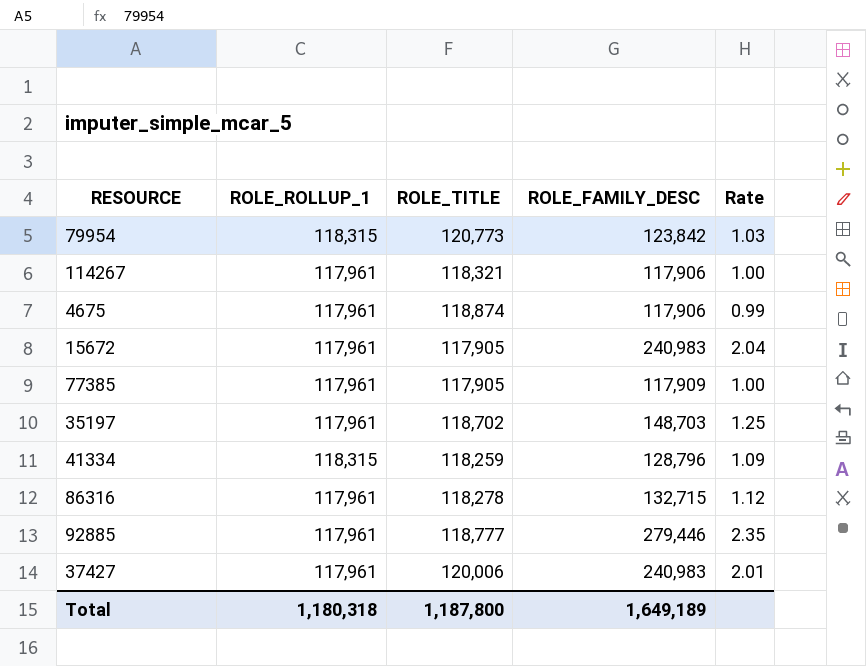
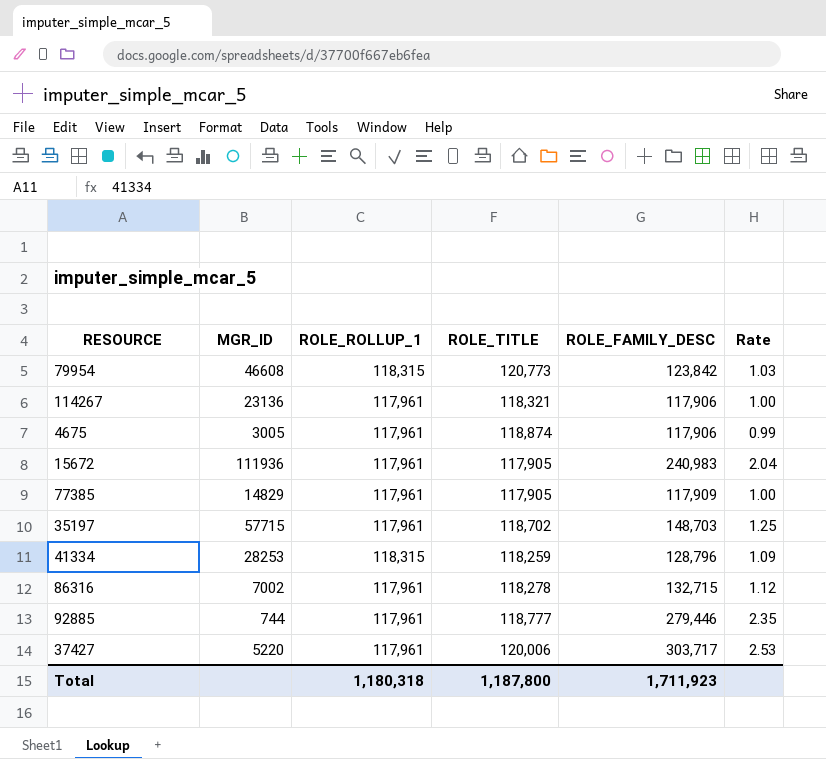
column MGR_ID | position: none -> 2
37427 | ROLE_FAMILY_DESC: 240,983 -> 303,717
37427 | Rate: 2.01 -> 2.53
Total | ROLE_FAMILY_DESC: 1,649,189 -> 1,711,923

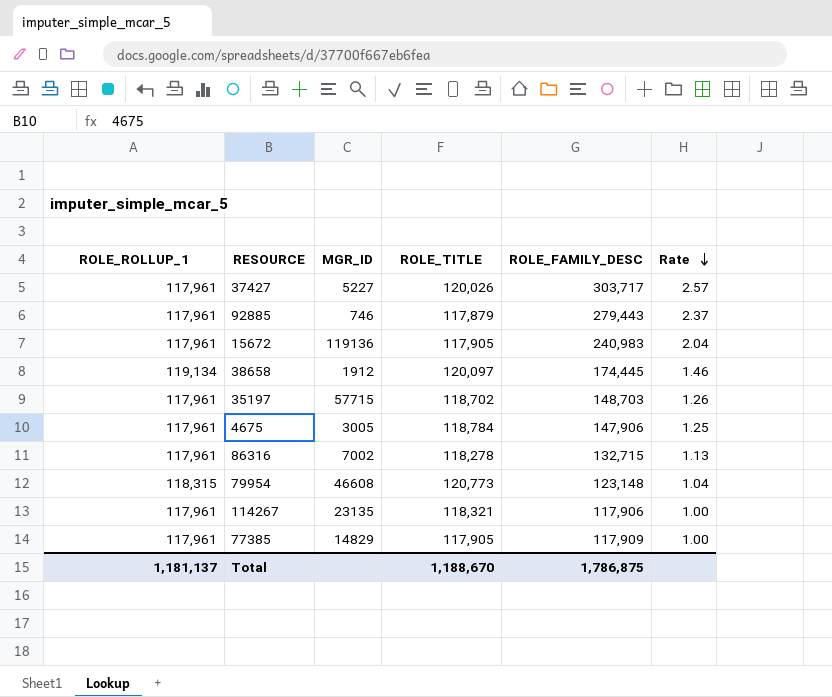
row order: none -> Rate descending
column ROLE_ROLLUP_1 | position: 3 -> 1
column Rate | formula: [ROLE_FAMILY_DESC] / [ROLE_TITLE] -> [ROLE_FAMILY_DESC] / [ROLE_ROLLUP_1]
row 41334: 28253 | 118,315 | 118,259 | 128,796 | 1.09 -> none
37427 | MGR_ID: 5220 -> 5227
37427 | ROLE_TITLE: 120,006 -> 120,026
92885 | MGR_ID: 744 -> 746
92885 | ROLE_TITLE: 118,777 -> 117,879
92885 | ROLE_FAMILY_DESC: 279,446 -> 279,443
15672 | MGR_ID: 111936 -> 119136
row 38658: none -> 119,134 | 1912 | 120,097 | 174,445 | 1.46
4675 | ROLE_TITLE: 118,874 -> 118,784
4675 | ROLE_FAMILY_DESC: 117,906 -> 147,906
79954 | ROLE_FAMILY_DESC: 123,842 -> 123,148
114267 | MGR_ID: 23136 -> 23135
Total | ROLE_ROLLUP_1: 1,180,318 -> 1,181,137
Total | ROLE_TITLE: 1,187,800 -> 1,188,670
Total | ROLE_FAMILY_DESC: 1,711,923 -> 1,786,875

